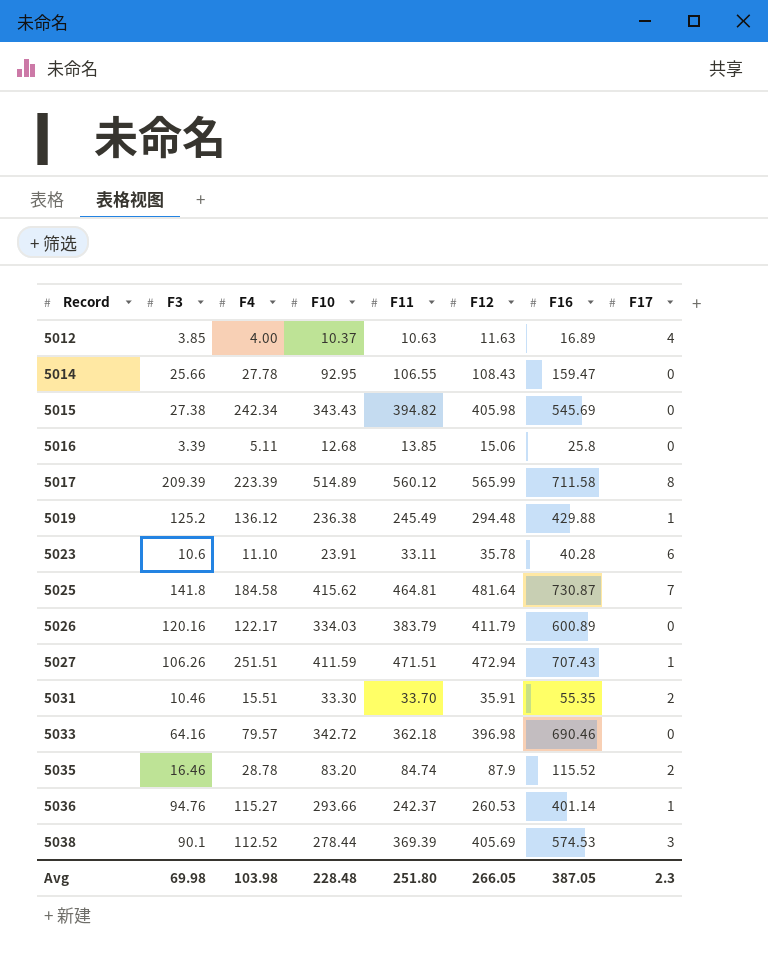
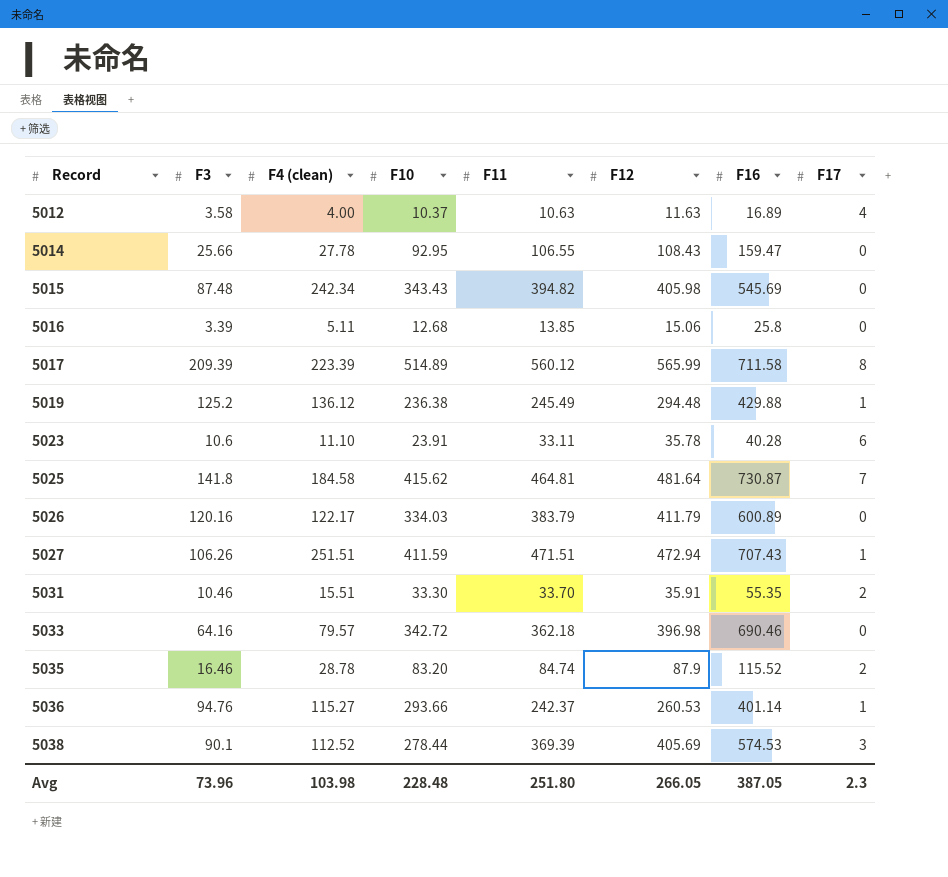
column name: F4 -> F4 (clean)
5012 | F3: 3.85 -> 3.58
5015 | F3: 27.38 -> 87.48
Avg | F3: 69.98 -> 73.96

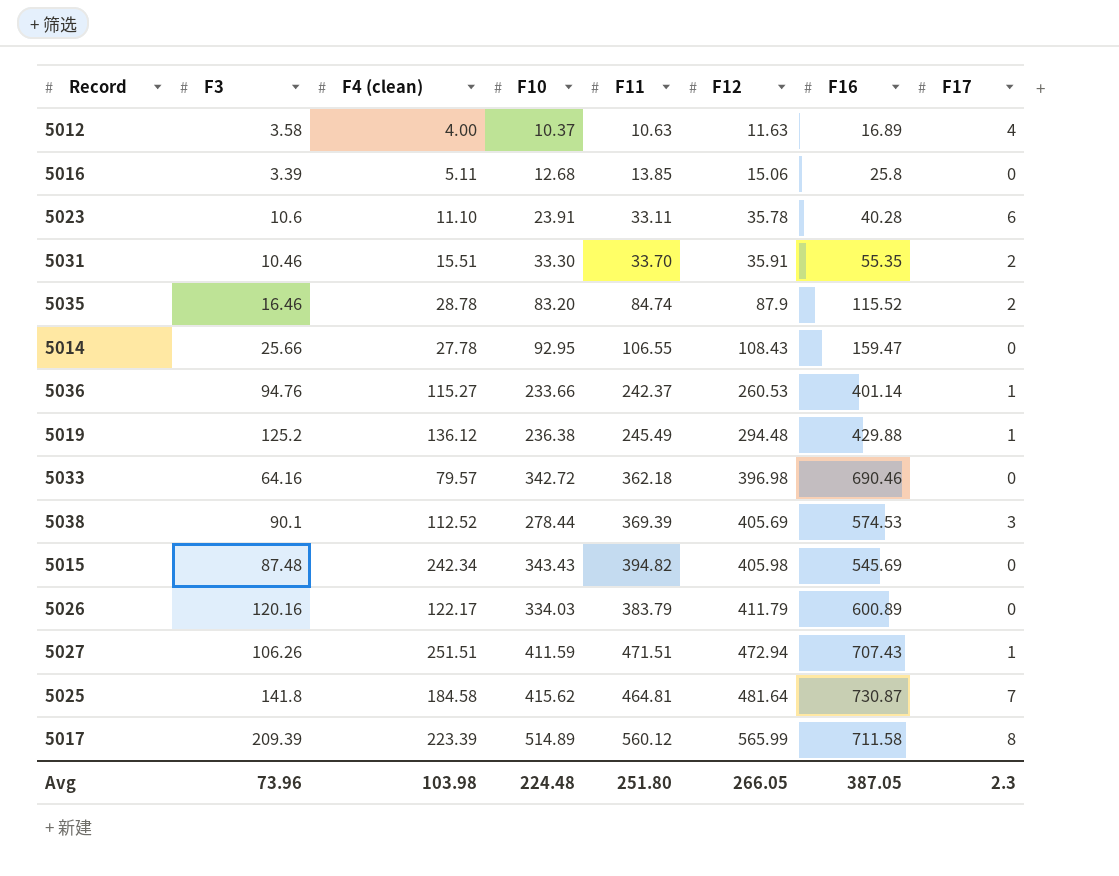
row order: Record ascending -> F12 ascending
5036 | F10: 293.66 -> 233.66
Avg | F10: 228.48 -> 224.48

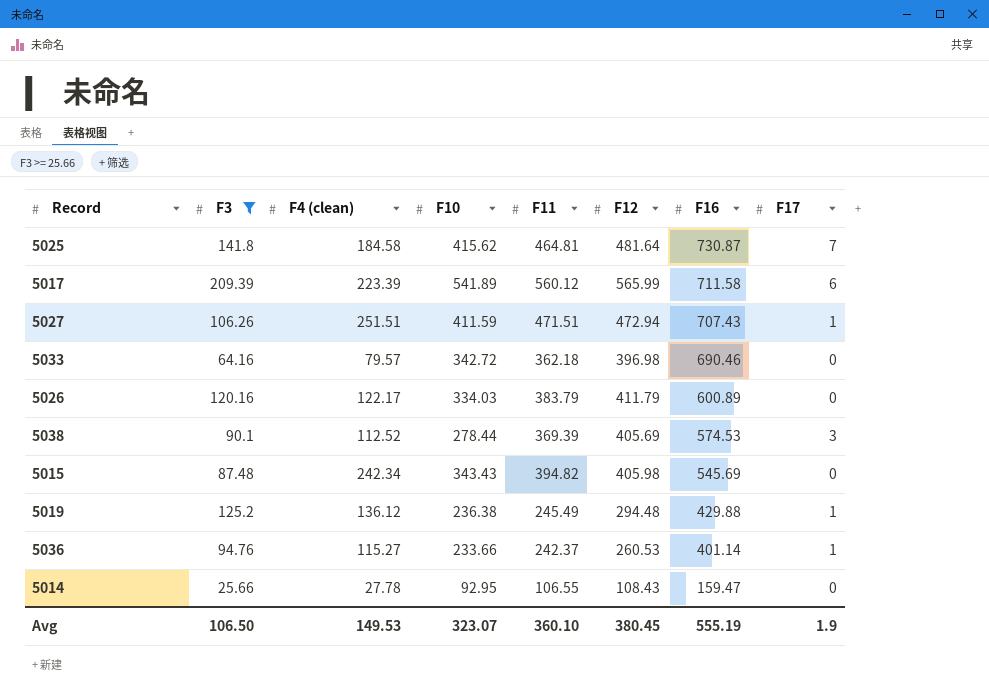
filter: none -> F3 >= 25.66
row order: F12 ascending -> F16 descending
5017 | F10: 514.89 -> 541.89
5017 | F17: 8 -> 6
Avg | F3: 73.96 -> 106.50
Avg | F4 (clean): 103.98 -> 149.53
Avg | F10: 224.48 -> 323.07
Avg | F11: 251.80 -> 360.10
Avg | F12: 266.05 -> 380.45
Avg | F16: 387.05 -> 555.19
Avg | F17: 2.3 -> 1.9

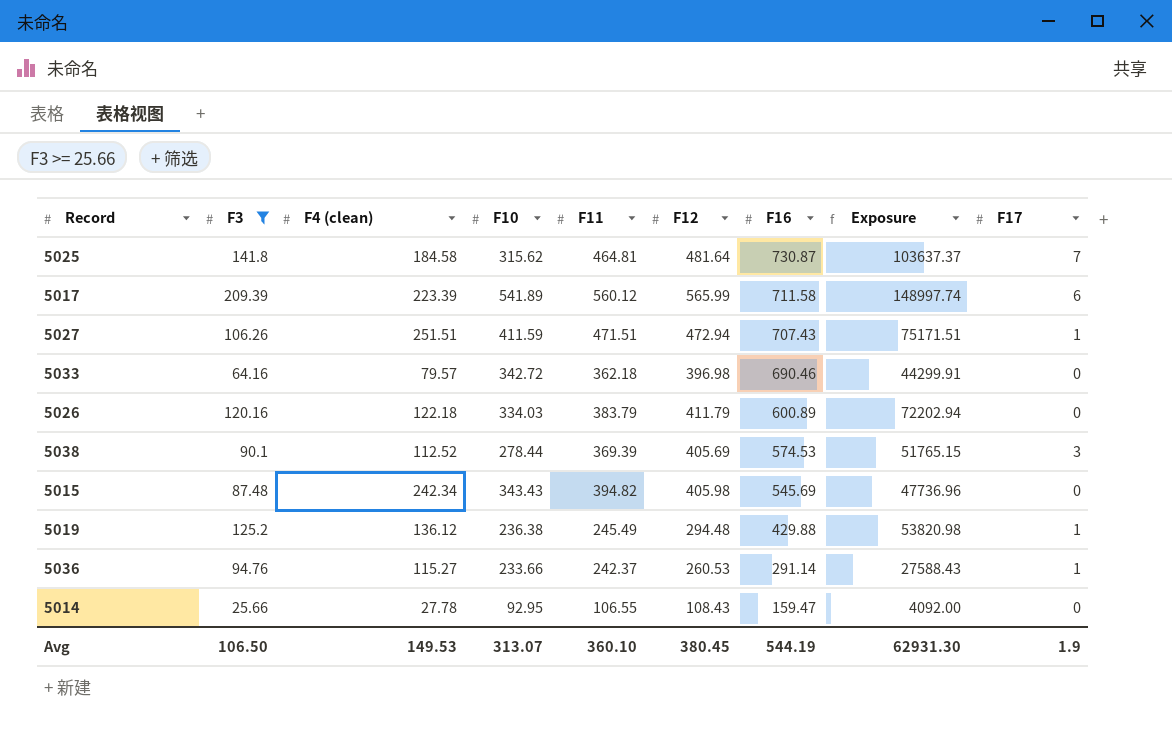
column Exposure | formula: none -> [F3] * [F16]
5025 | F10: 415.62 -> 315.62
5026 | F4 (clean): 122.17 -> 122.18
5036 | F16: 401.14 -> 291.14
Avg | F10: 323.07 -> 313.07
Avg | F16: 555.19 -> 544.19

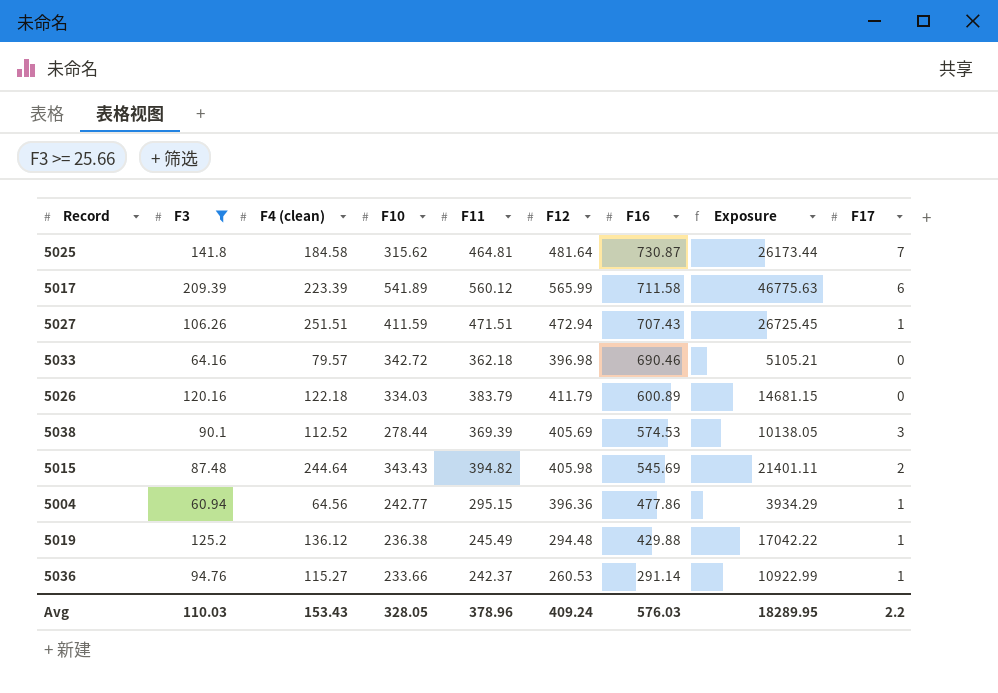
column Exposure | formula: [F3] * [F16] -> [F3] * [F4 (clean)]
row 5014: 25.66 | 27.78 | 92.95 | 106.55 | 108.43 | 159.47 | 4092.00 | 0 -> none
5015 | F4 (clean): 242.34 -> 244.64
5015 | F17: 0 -> 2
row 5004: none -> 60.94 | 64.56 | 242.77 | 295.15 | 396.36 | 477.86 | 3934.29 | 1
Avg | F3: 106.50 -> 110.03
Avg | F4 (clean): 149.53 -> 153.43
Avg | F10: 313.07 -> 328.05
Avg | F11: 360.10 -> 378.96
Avg | F12: 380.45 -> 409.24
Avg | F16: 544.19 -> 576.03
Avg | Exposure: 62931.30 -> 18289.95
Avg | F17: 1.9 -> 2.2

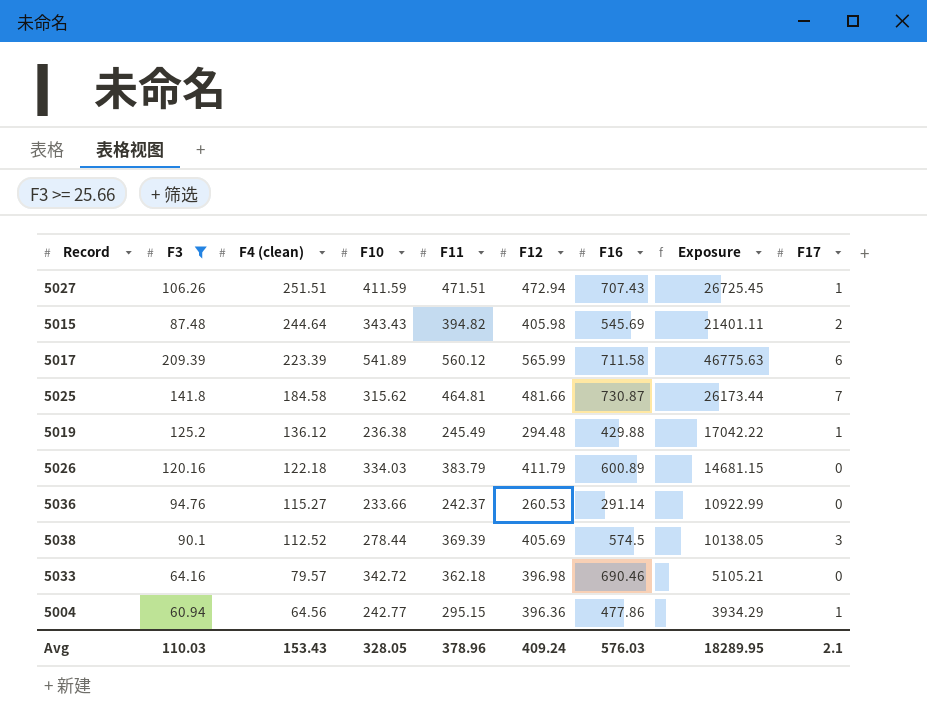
row order: F16 descending -> F4 (clean) descending
5025 | F12: 481.64 -> 481.66
5036 | F17: 1 -> 0
5038 | F16: 574.53 -> 574.5
Avg | F17: 2.2 -> 2.1

